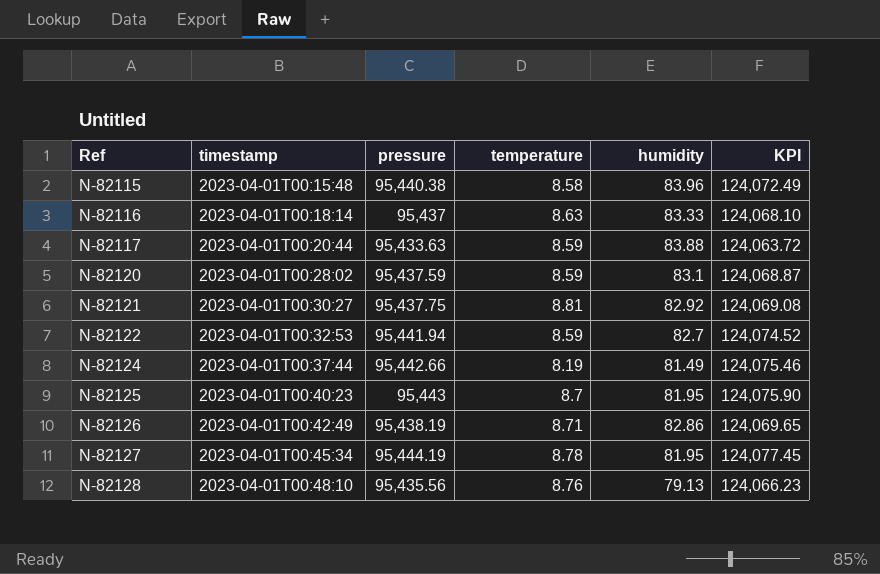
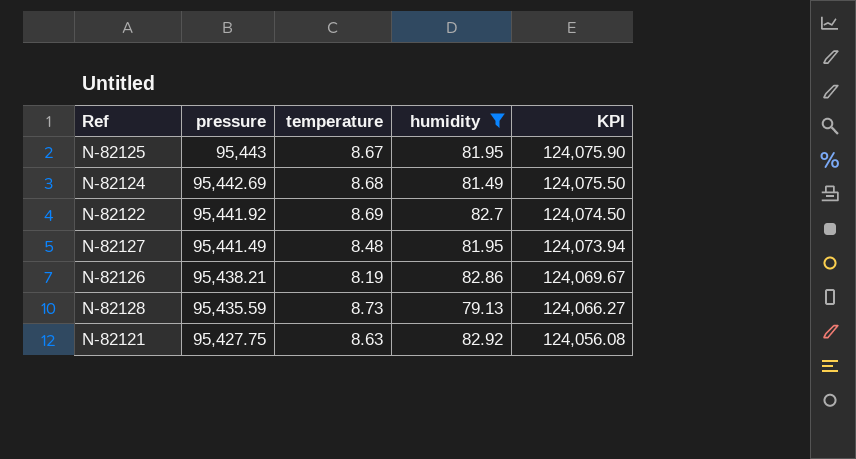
filter: none -> humidity <= 82.92
row order: Ref ascending -> pressure descending
column timestamp | position: 2 -> none
N-82125 | temperature: 8.7 -> 8.67
N-82124 | pressure: 95,442.66 -> 95,442.69
N-82124 | temperature: 8.19 -> 8.68
N-82124 | KPI: 124,075.46 -> 124,075.50
N-82122 | pressure: 95,441.94 -> 95,441.92
N-82122 | temperature: 8.59 -> 8.69
N-82122 | KPI: 124,074.52 -> 124,074.50
N-82127 | pressure: 95,444.19 -> 95,441.49
N-82127 | temperature: 8.78 -> 8.48
N-82127 | KPI: 124,077.45 -> 124,073.94
N-82126 | pressure: 95,438.19 -> 95,438.21
N-82126 | temperature: 8.71 -> 8.19
N-82126 | KPI: 124,069.65 -> 124,069.67
N-82128 | pressure: 95,435.56 -> 95,435.59
N-82128 | temperature: 8.76 -> 8.73
N-82128 | KPI: 124,066.23 -> 124,066.27
N-82121 | pressure: 95,437.75 -> 95,427.75
N-82121 | temperature: 8.81 -> 8.63
N-82121 | KPI: 124,069.08 -> 124,056.08

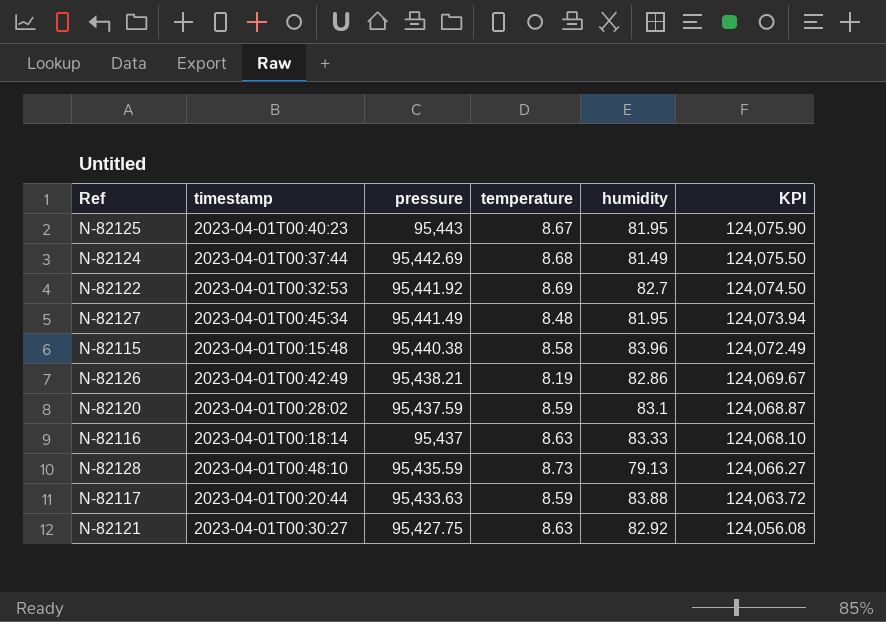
filter: humidity <= 82.92 -> none
column timestamp | position: none -> 2

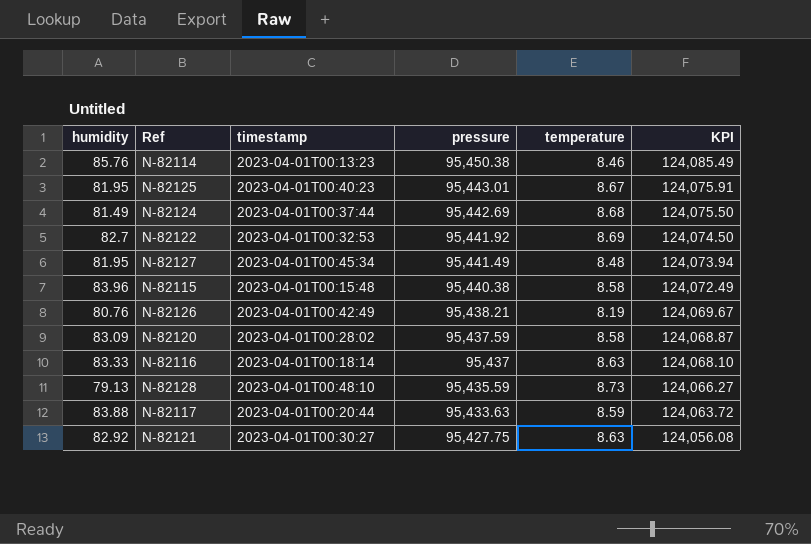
column humidity | position: 5 -> 1
row N-82114: none -> 85.76 | 2023-04-01T00:13:23 | 95,450.38 | 8.46 | 124,085.49
N-82125 | pressure: 95,443 -> 95,443.01
N-82125 | KPI: 124,075.90 -> 124,075.91
N-82126 | humidity: 82.86 -> 80.76
N-82120 | humidity: 83.1 -> 83.09
N-82120 | temperature: 8.59 -> 8.58

